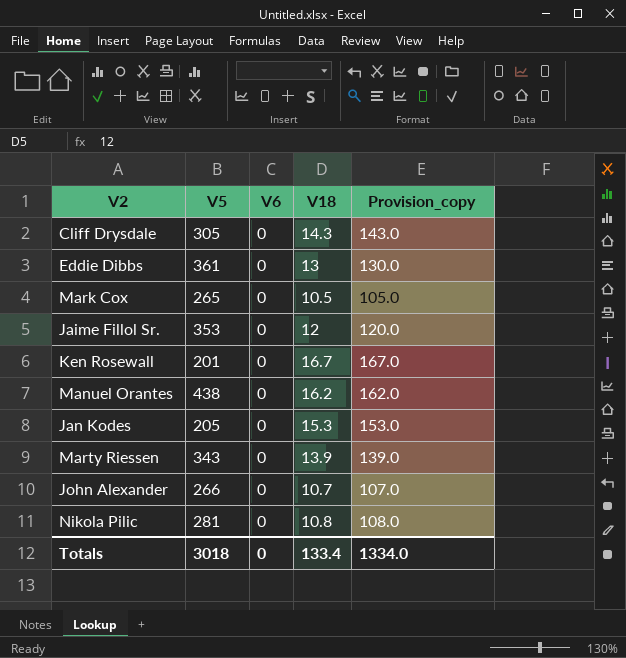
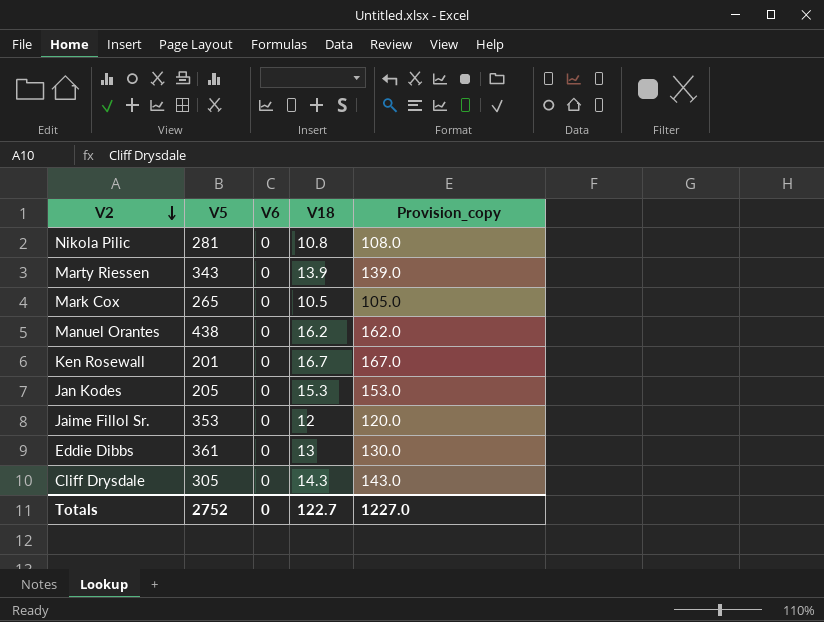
row order: none -> V2 descending
row John Alexander: 266 | 0 | 10.7 | 107.0 -> none
Totals | V5: 3018 -> 2752
Totals | V18: 133.4 -> 122.7
Totals | Provision_copy: 1334.0 -> 1227.0

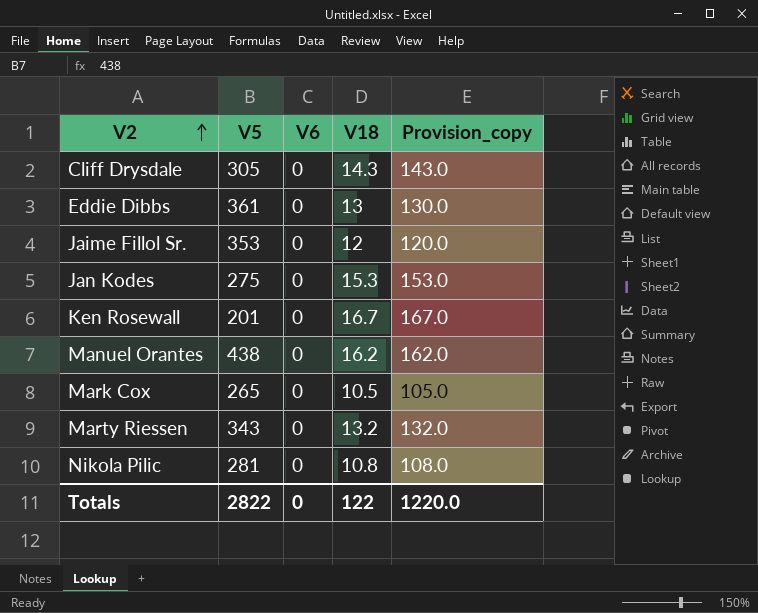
row order: V2 descending -> V2 ascending
Jan Kodes | V5: 205 -> 275
Marty Riessen | V18: 13.9 -> 13.2
Marty Riessen | Provision_copy: 139.0 -> 132.0
Totals | V5: 2752 -> 2822
Totals | V18: 122.7 -> 122
Totals | Provision_copy: 1227.0 -> 1220.0

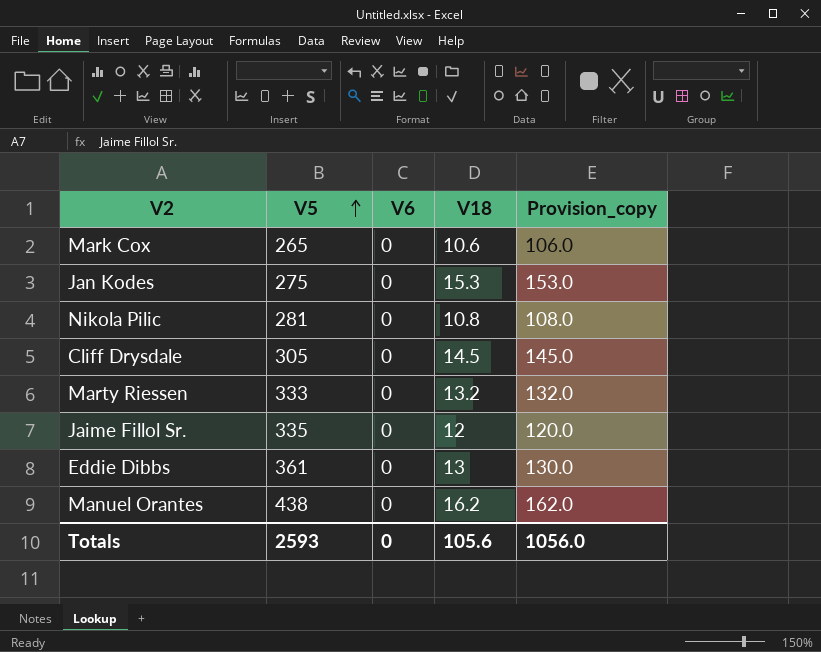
row order: V2 ascending -> V5 ascending
row Ken Rosewall: 201 | 0 | 16.7 | 167.0 -> none
Mark Cox | V18: 10.5 -> 10.6
Mark Cox | Provision_copy: 105.0 -> 106.0
Cliff Drysdale | V18: 14.3 -> 14.5
Cliff Drysdale | Provision_copy: 143.0 -> 145.0
Marty Riessen | V5: 343 -> 333
Jaime Fillol Sr. | V5: 353 -> 335
Totals | V5: 2822 -> 2593
Totals | V18: 122 -> 105.6
Totals | Provision_copy: 1220.0 -> 1056.0

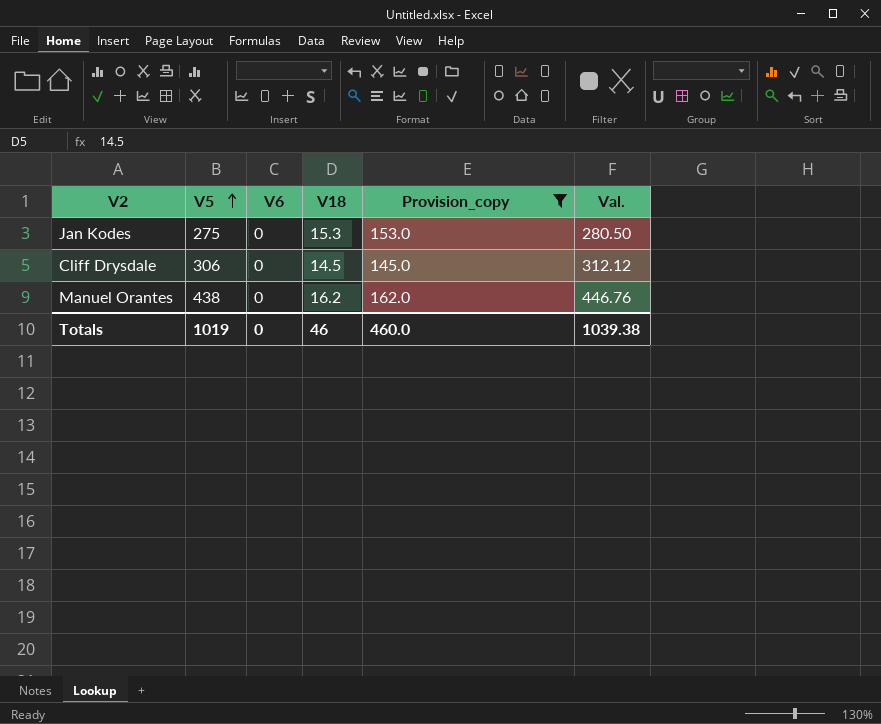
filter: none -> Provision_copy >= 145.0
column Val. | formula: none -> [V5] * 1.02
Cliff Drysdale | V5: 305 -> 306
Totals | V5: 2593 -> 1019
Totals | V18: 105.6 -> 46
Totals | Provision_copy: 1056.0 -> 460.0

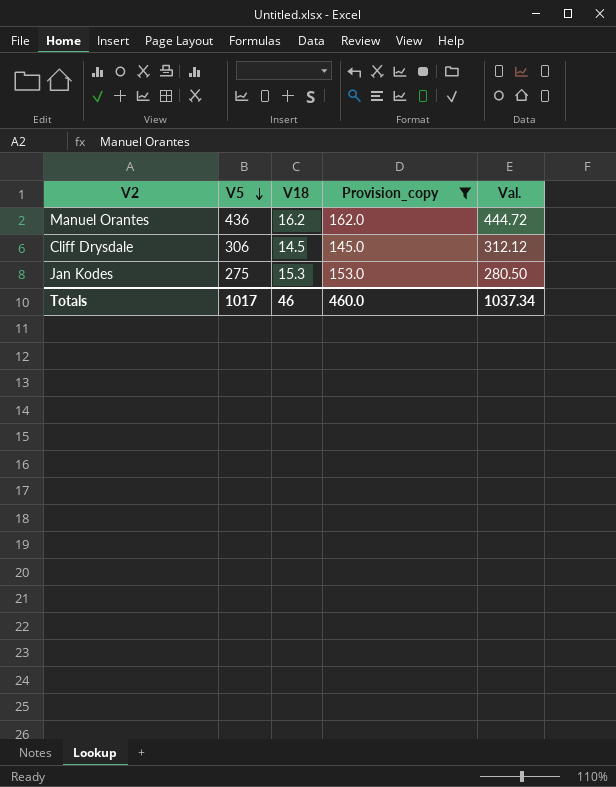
row order: V5 ascending -> V5 descending
column V6 | position: 3 -> none
Manuel Orantes | V5: 438 -> 436
Manuel Orantes | Val.: 446.76 -> 444.72
Totals | V5: 1019 -> 1017
Totals | Val.: 1039.38 -> 1037.34

